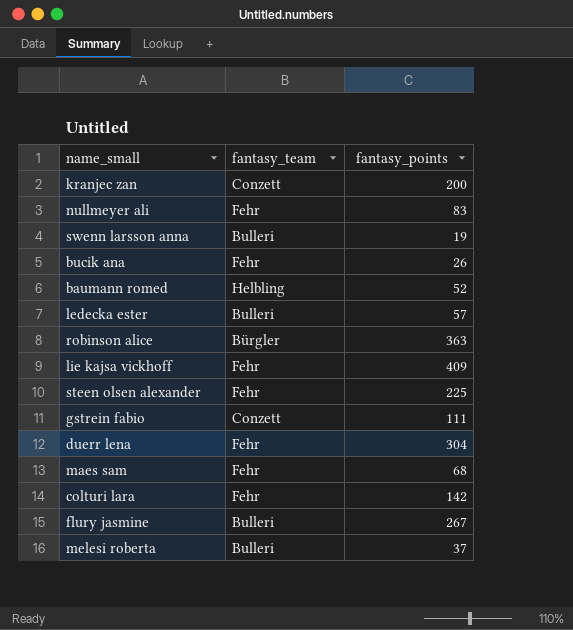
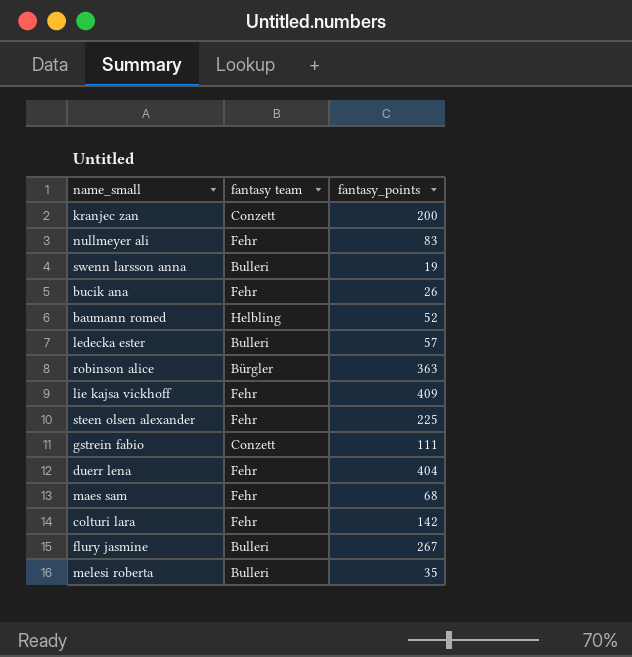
column name: fantasy_team -> fantasy team
duerr lena | fantasy_points: 304 -> 404
melesi roberta | fantasy_points: 37 -> 35

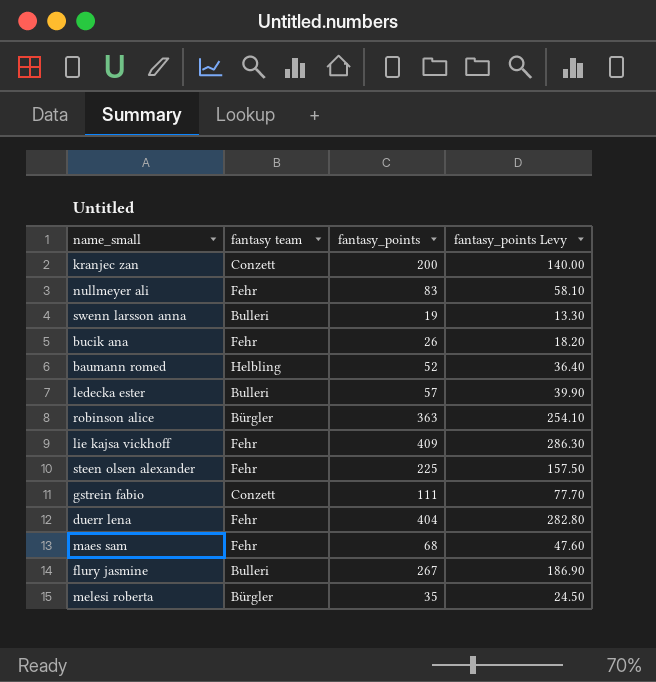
column fantasy_points Levy | formula: none -> [fantasy_points] * 0.7
row colturi lara: Fehr | 142 -> none
melesi roberta | fantasy team: Bulleri -> Bürgler

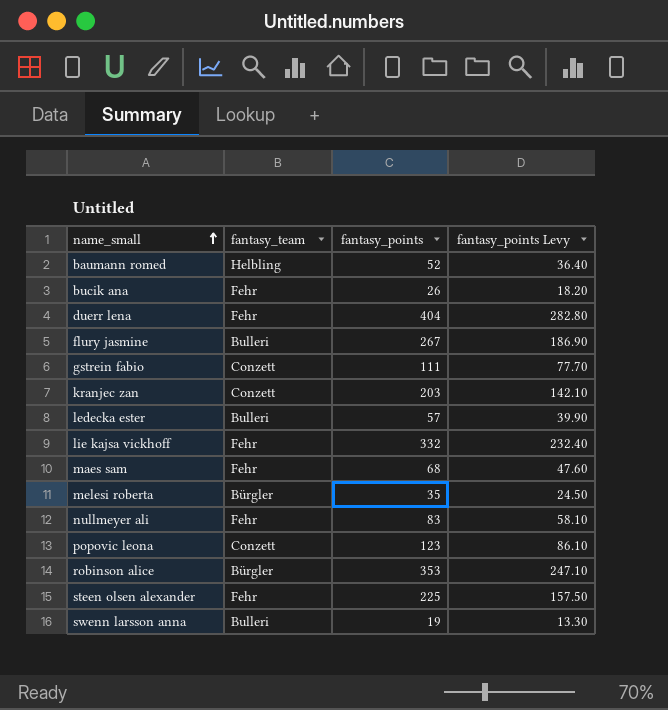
row order: none -> name_small ascending
column name: fantasy team -> fantasy_team
kranjec zan | fantasy_points: 200 -> 203
kranjec zan | fantasy_points Levy: 140.00 -> 142.10
lie kajsa vickhoff | fantasy_points: 409 -> 332
lie kajsa vickhoff | fantasy_points Levy: 286.30 -> 232.40
row popovic leona: none -> Conzett | 123 | 86.10
robinson alice | fantasy_points: 363 -> 353
robinson alice | fantasy_points Levy: 254.10 -> 247.10

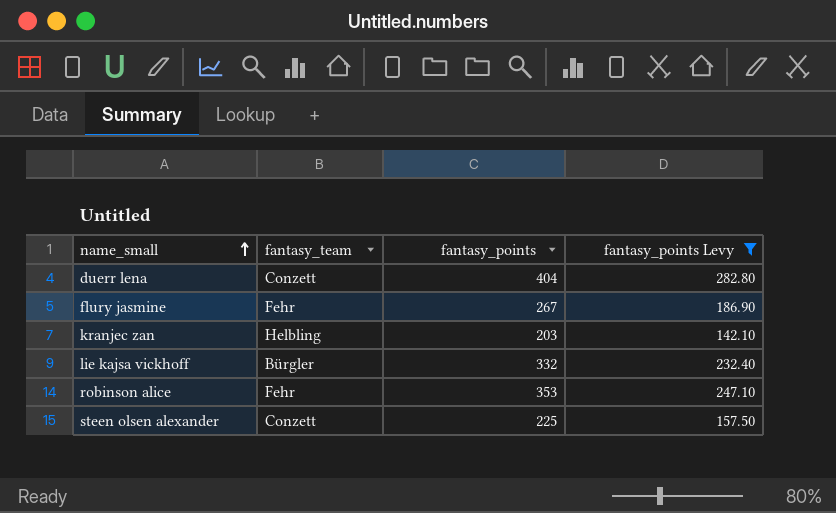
filter: none -> fantasy_points Levy >= 142.10
duerr lena | fantasy_team: Fehr -> Conzett
flury jasmine | fantasy_team: Bulleri -> Fehr
kranjec zan | fantasy_team: Conzett -> Helbling
lie kajsa vickhoff | fantasy_team: Fehr -> Bürgler
robinson alice | fantasy_team: Bürgler -> Fehr
steen olsen alexander | fantasy_team: Fehr -> Conzett

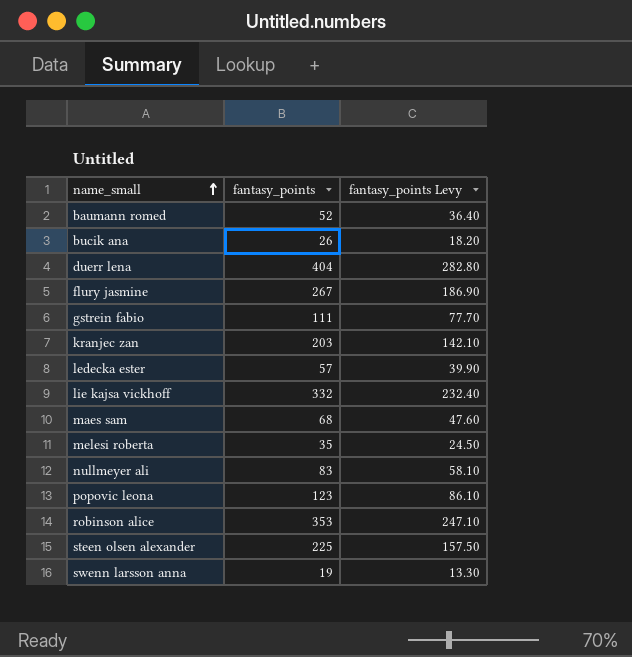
filter: fantasy_points Levy >= 142.10 -> none
column fantasy_team | position: 2 -> none

